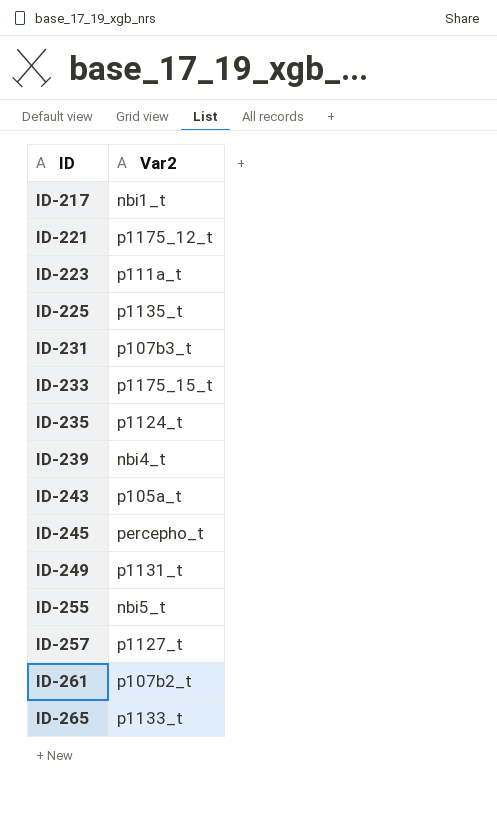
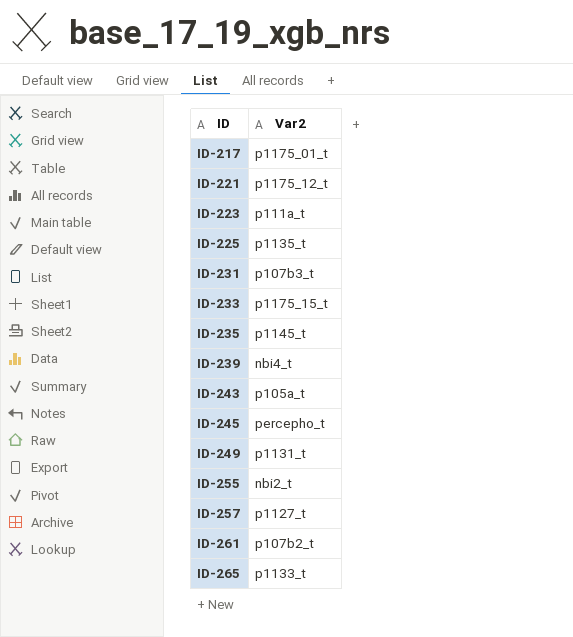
ID-217 | Var2: nbi1_t -> p1175_01_t
ID-235 | Var2: p1124_t -> p1145_t
ID-255 | Var2: nbi5_t -> nbi2_t

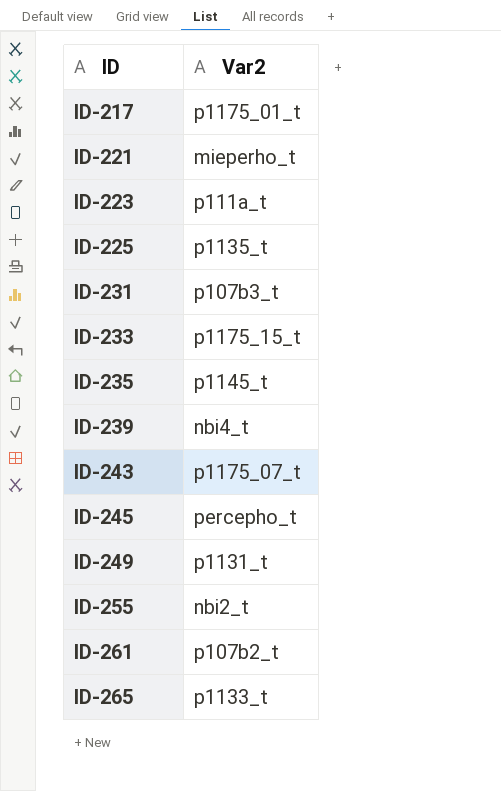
row ID-257: p1127_t -> none
ID-221 | Var2: p1175_12_t -> mieperho_t
ID-243 | Var2: p105a_t -> p1175_07_t

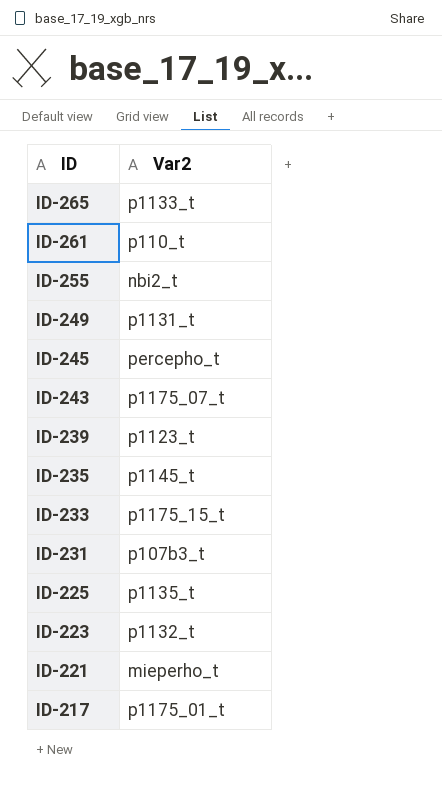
row order: ID ascending -> ID descending
ID-261 | Var2: p107b2_t -> p110_t
ID-239 | Var2: nbi4_t -> p1123_t
ID-223 | Var2: p111a_t -> p1132_t

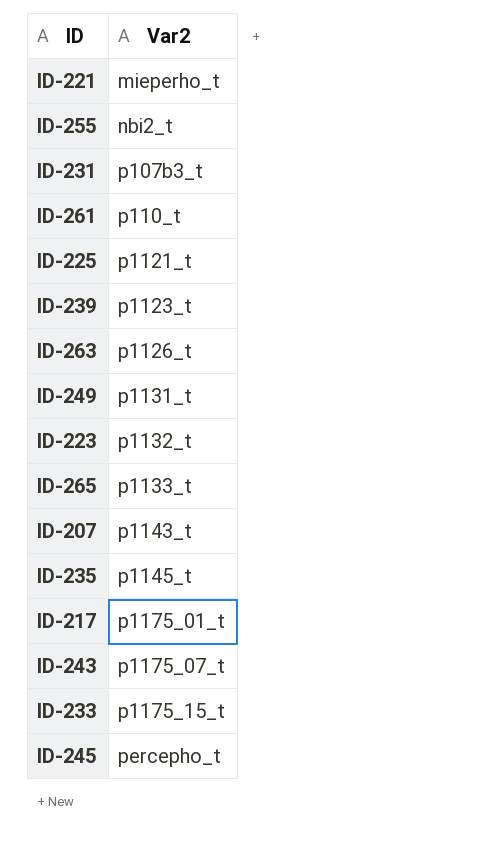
row order: ID descending -> Var2 ascending
ID-225 | Var2: p1135_t -> p1121_t
row ID-263: none -> p1126_t
row ID-207: none -> p1143_t

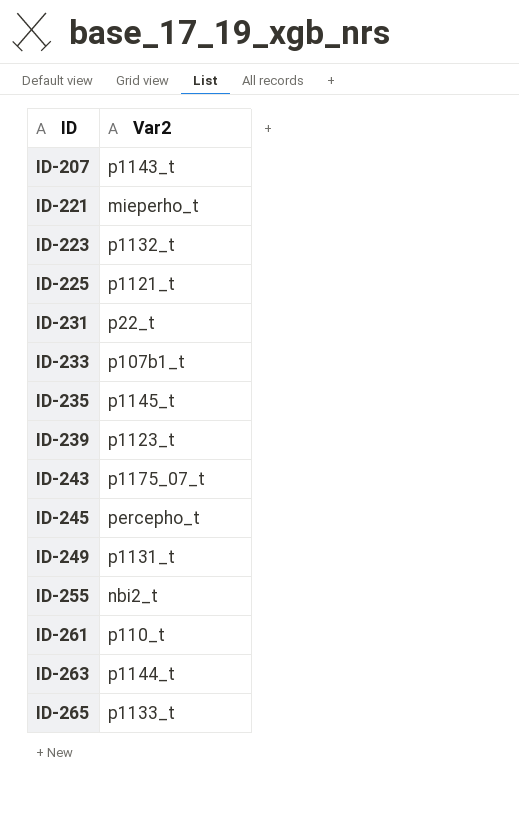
row order: Var2 ascending -> ID ascending
row ID-217: p1175_01_t -> none
ID-231 | Var2: p107b3_t -> p22_t
ID-233 | Var2: p1175_15_t -> p107b1_t
ID-263 | Var2: p1126_t -> p1144_t

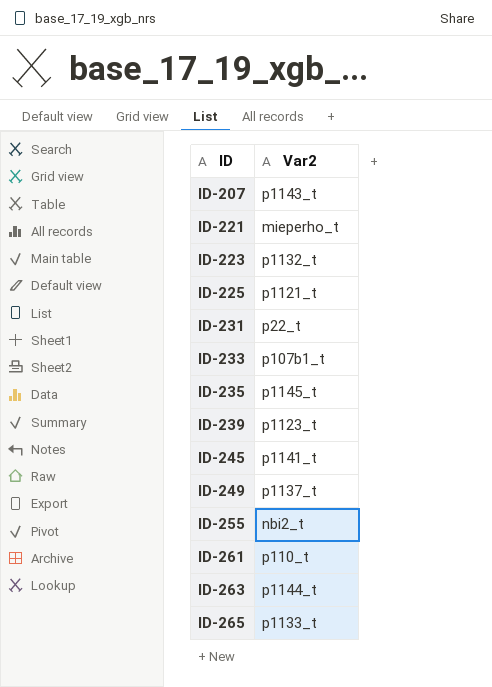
row ID-243: p1175_07_t -> none
ID-245 | Var2: percepho_t -> p1141_t
ID-249 | Var2: p1131_t -> p1137_t

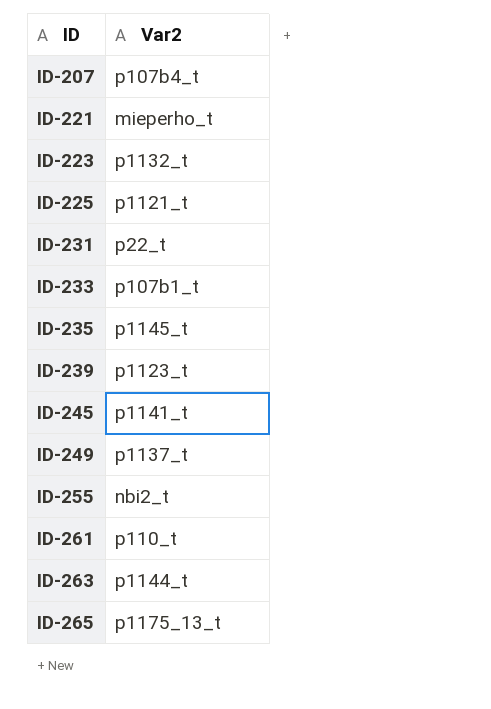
ID-207 | Var2: p1143_t -> p107b4_t
ID-265 | Var2: p1133_t -> p1175_13_t

